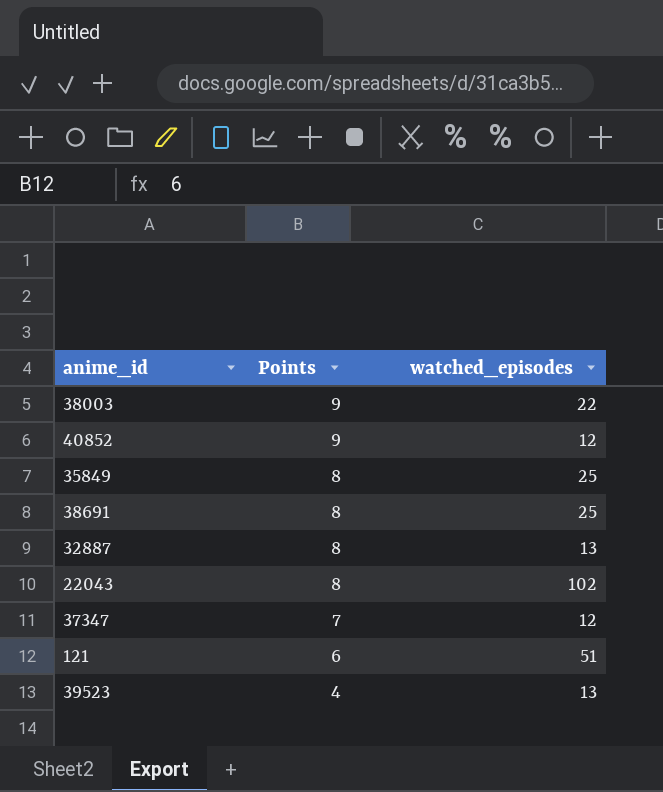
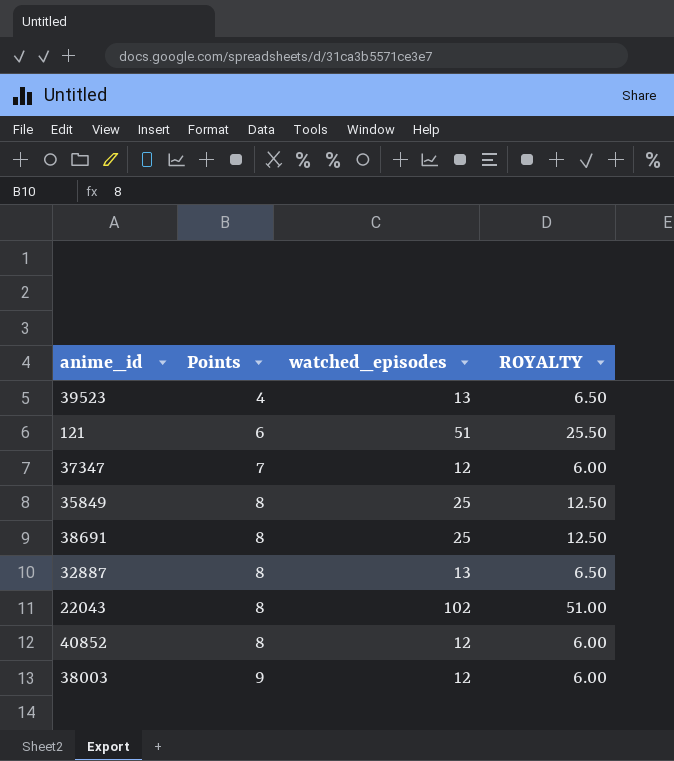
row order: Points descending -> Points ascending
column ROYALTY | formula: none -> [watched_episodes] * 0.5
40852 | Points: 9 -> 8
38003 | watched_episodes: 22 -> 12

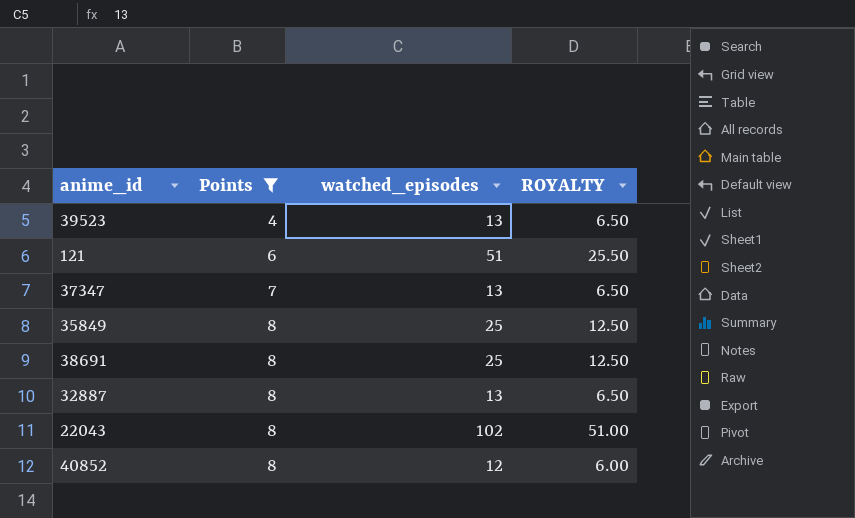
filter: none -> Points != 9
37347 | watched_episodes: 12 -> 13
37347 | ROYALTY: 6.00 -> 6.50

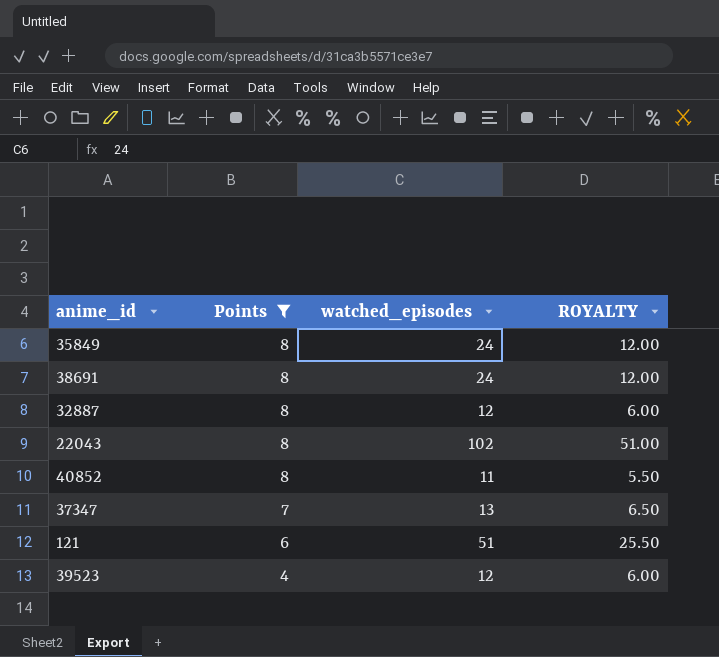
row order: Points ascending -> Points descending
35849 | watched_episodes: 25 -> 24
35849 | ROYALTY: 12.50 -> 12.00
38691 | watched_episodes: 25 -> 24
38691 | ROYALTY: 12.50 -> 12.00
32887 | watched_episodes: 13 -> 12
32887 | ROYALTY: 6.50 -> 6.00
40852 | watched_episodes: 12 -> 11
40852 | ROYALTY: 6.00 -> 5.50
39523 | watched_episodes: 13 -> 12
39523 | ROYALTY: 6.50 -> 6.00

